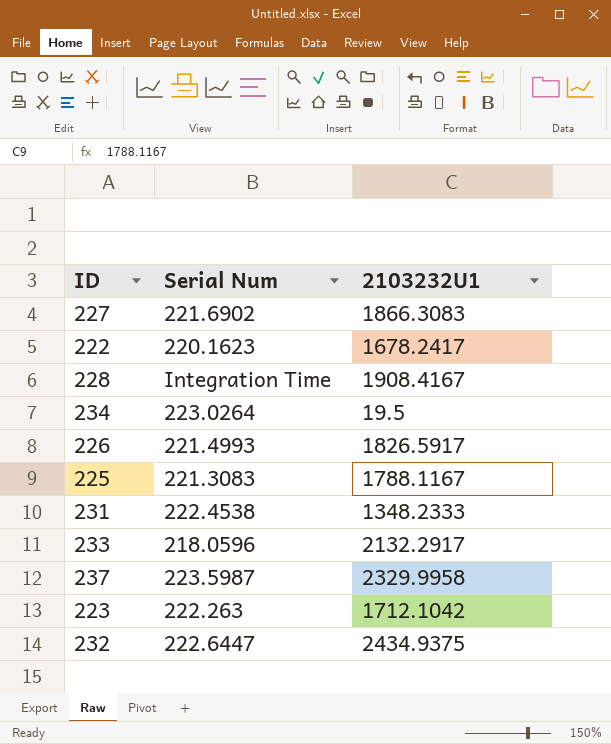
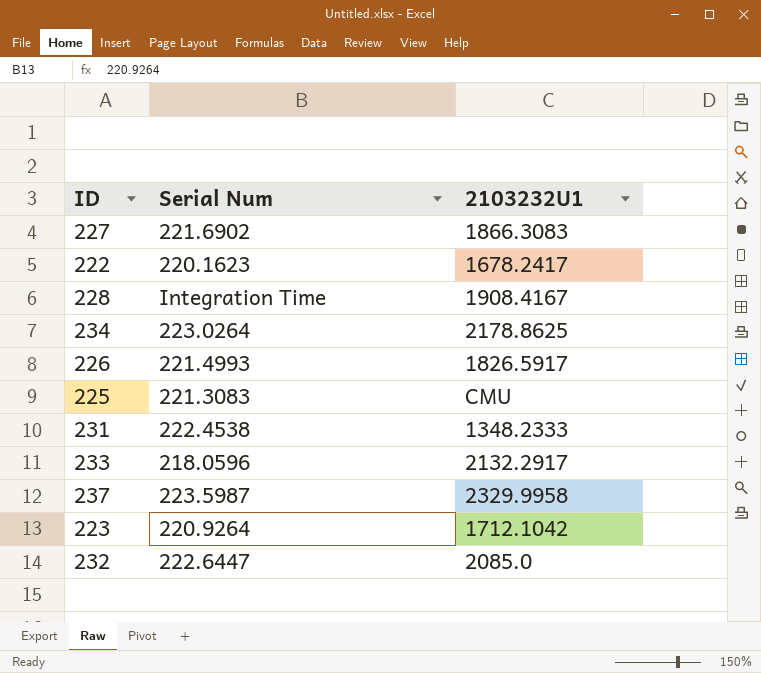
234 | 2103232U1: 19.5 -> 2178.8625
225 | 2103232U1: 1788.1167 -> CMU
223 | Serial Num: 222.263 -> 220.9264
232 | 2103232U1: 2434.9375 -> 2085.0

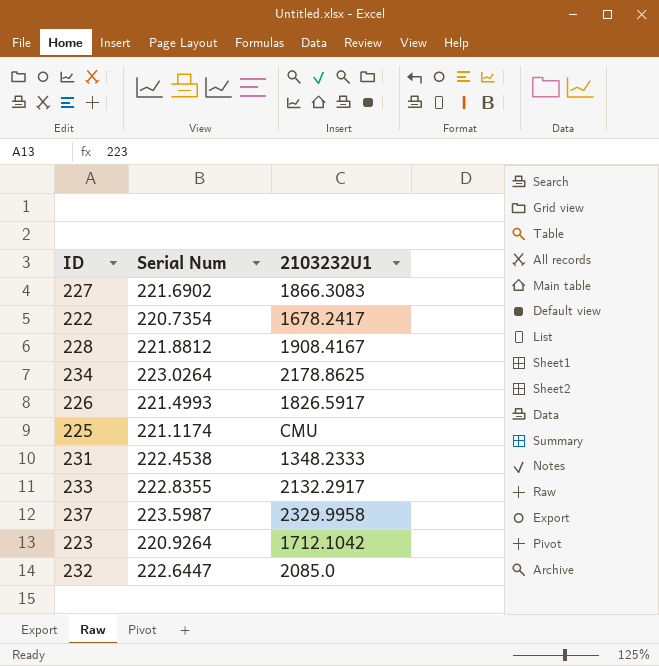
222 | Serial Num: 220.1623 -> 220.7354
228 | Serial Num: Integration Time -> 221.8812
225 | Serial Num: 221.3083 -> 221.1174
233 | Serial Num: 218.0596 -> 222.8355

